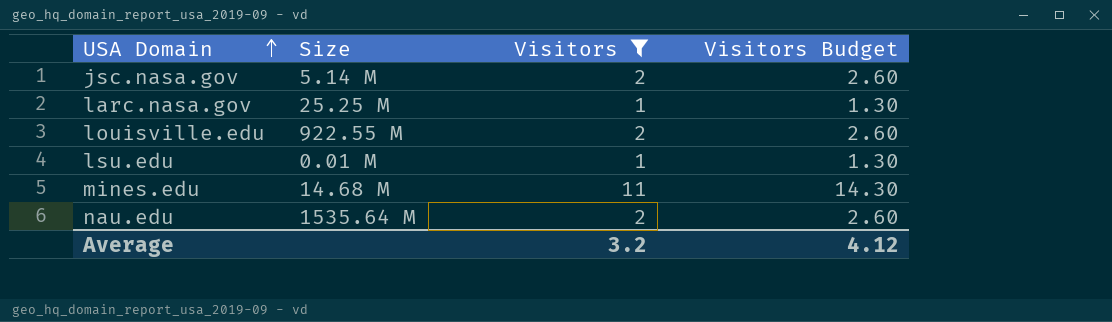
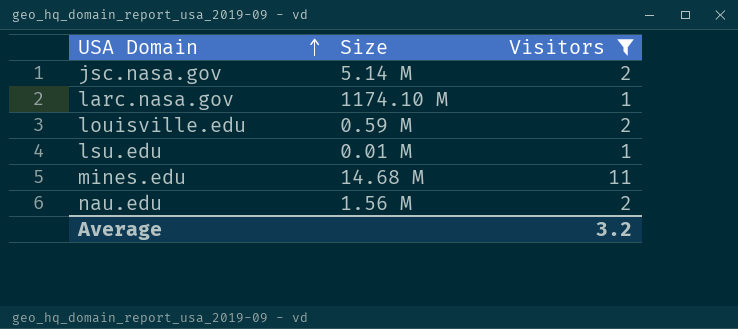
column Visitors Budget | formula: [Visitors] * 1.3 -> none
larc.nasa.gov | Size: 25.25 M -> 1174.10 M
louisville.edu | Size: 922.55 M -> 0.59 M
nau.edu | Size: 1535.64 M -> 1.56 M

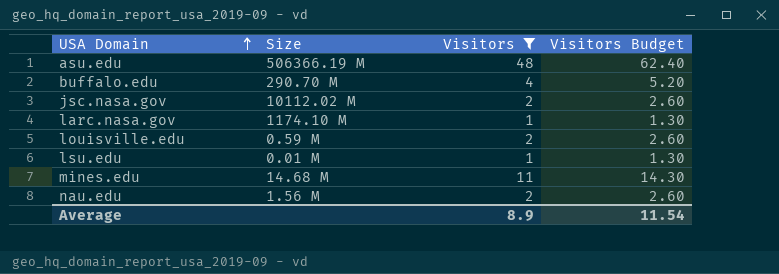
column Visitors Budget | formula: none -> [Visitors] * 1.3
row asu.edu: none -> 506366.19 M | 48 | 62.40
row buffalo.edu: none -> 290.70 M | 4 | 5.20
jsc.nasa.gov | Size: 5.14 M -> 10112.02 M
Average | Visitors: 3.2 -> 8.9

